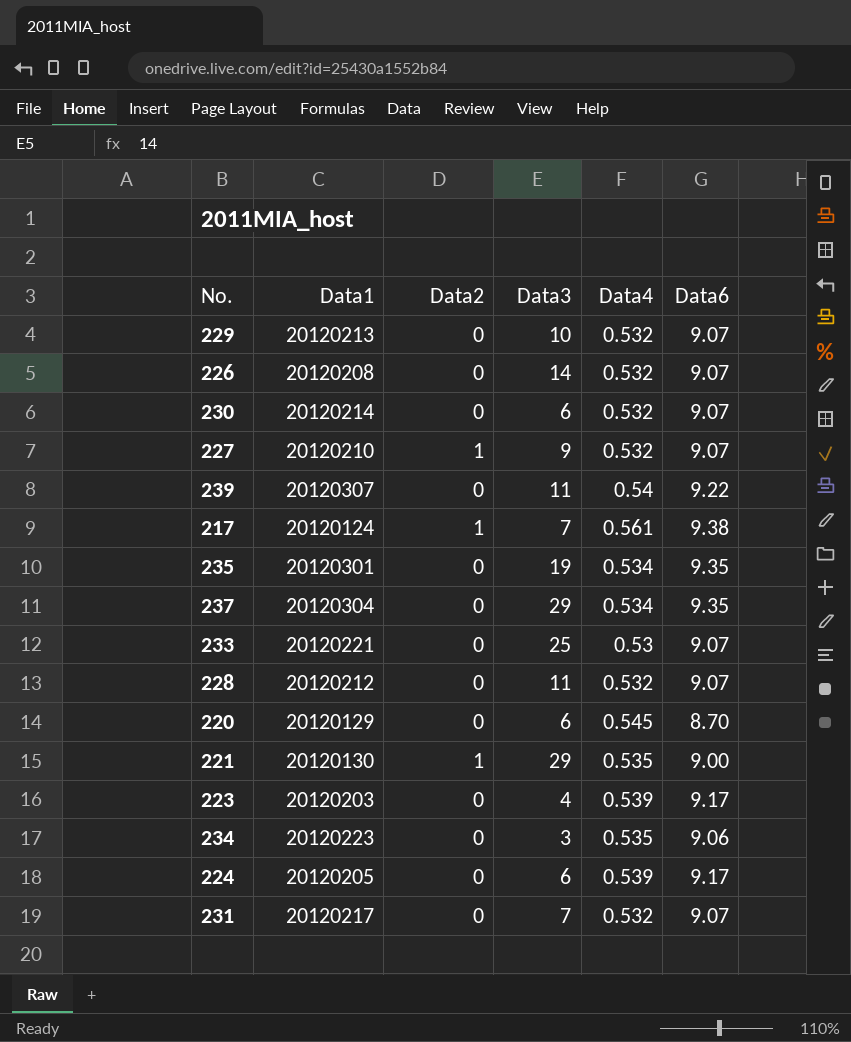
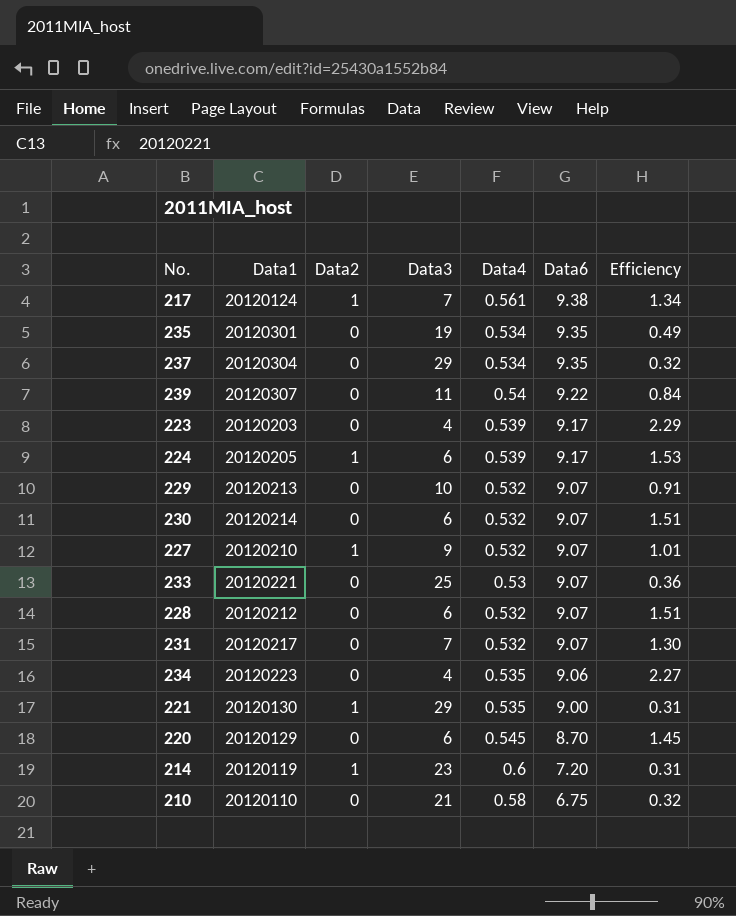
row order: none -> Data6 descending
column Efficiency | formula: none -> [Data6] / [Data3]
row 226: 20120208 | 0 | 14 | 0.532 | 9.07 -> none
224 | Data2: 0 -> 1
228 | Data3: 11 -> 6
234 | Data3: 3 -> 4
row 214: none -> 20120119 | 1 | 23 | 0.6 | 7.20 | 0.31
row 210: none -> 20120110 | 0 | 21 | 0.58 | 6.75 | 0.32

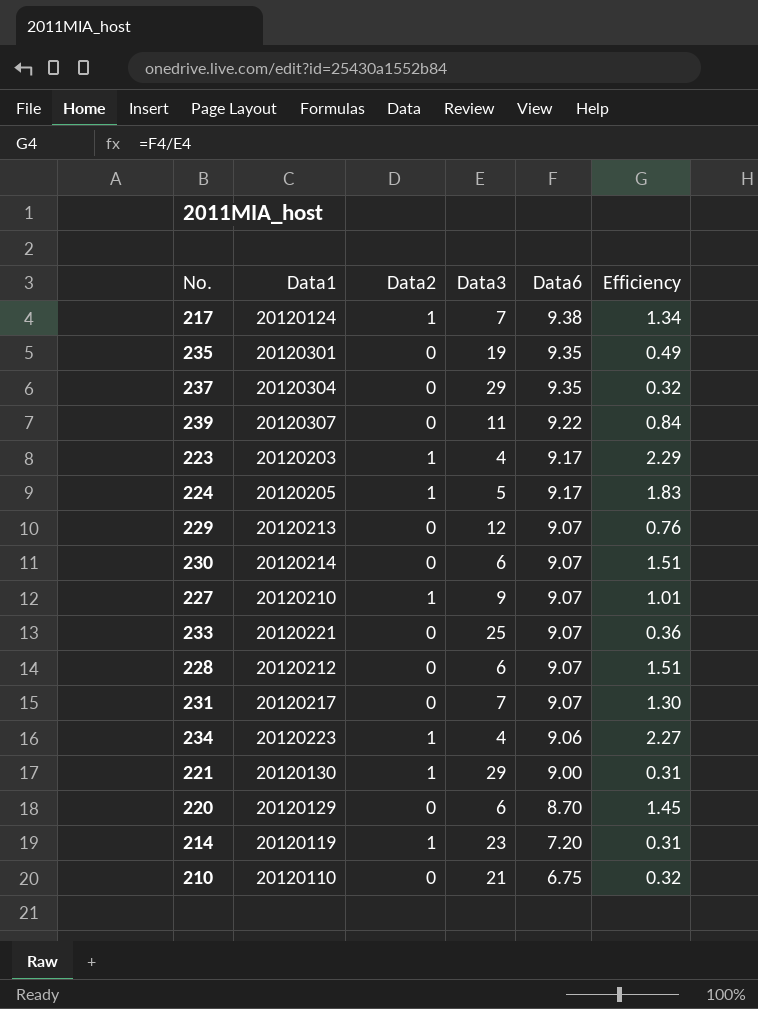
column Data4 | position: 5 -> none
223 | Data2: 0 -> 1
224 | Data3: 6 -> 5
224 | Efficiency: 1.53 -> 1.83
229 | Data3: 10 -> 12
229 | Efficiency: 0.91 -> 0.76
234 | Data2: 0 -> 1

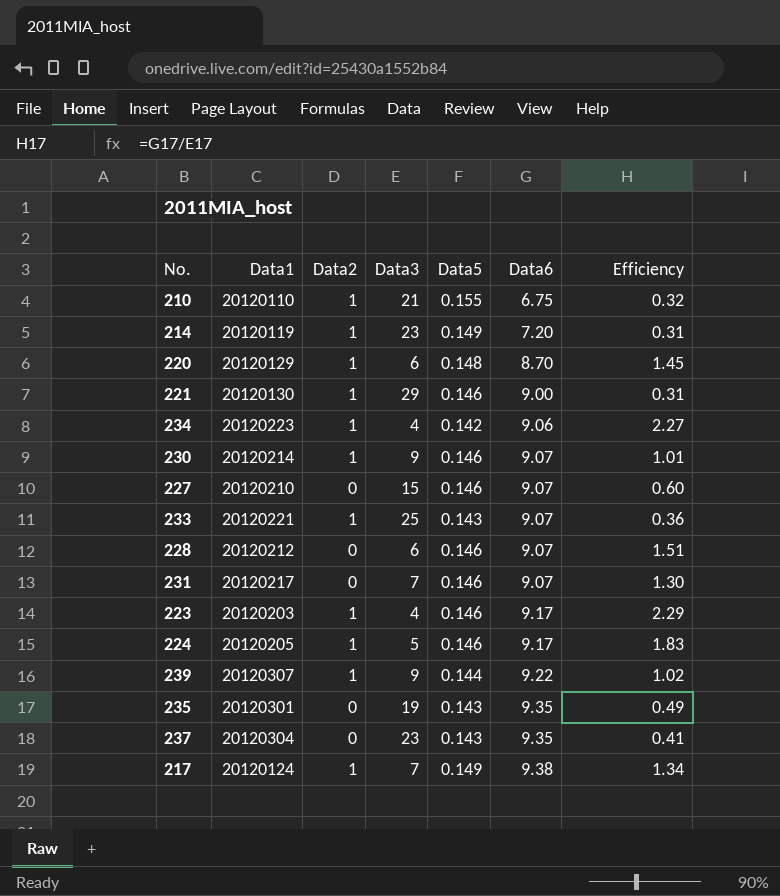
row order: Data6 descending -> Data6 ascending
column Data5 | position: none -> 5
row 229: 20120213 | 0 | 12 | 9.07 | 0.76 -> none
210 | Data2: 0 -> 1
220 | Data2: 0 -> 1
230 | Data2: 0 -> 1
230 | Data3: 6 -> 9
230 | Efficiency: 1.51 -> 1.01
227 | Data2: 1 -> 0
227 | Data3: 9 -> 15
227 | Efficiency: 1.01 -> 0.60
233 | Data2: 0 -> 1
239 | Data2: 0 -> 1
239 | Data3: 11 -> 9
239 | Efficiency: 0.84 -> 1.02
237 | Data3: 29 -> 23
237 | Efficiency: 0.32 -> 0.41

